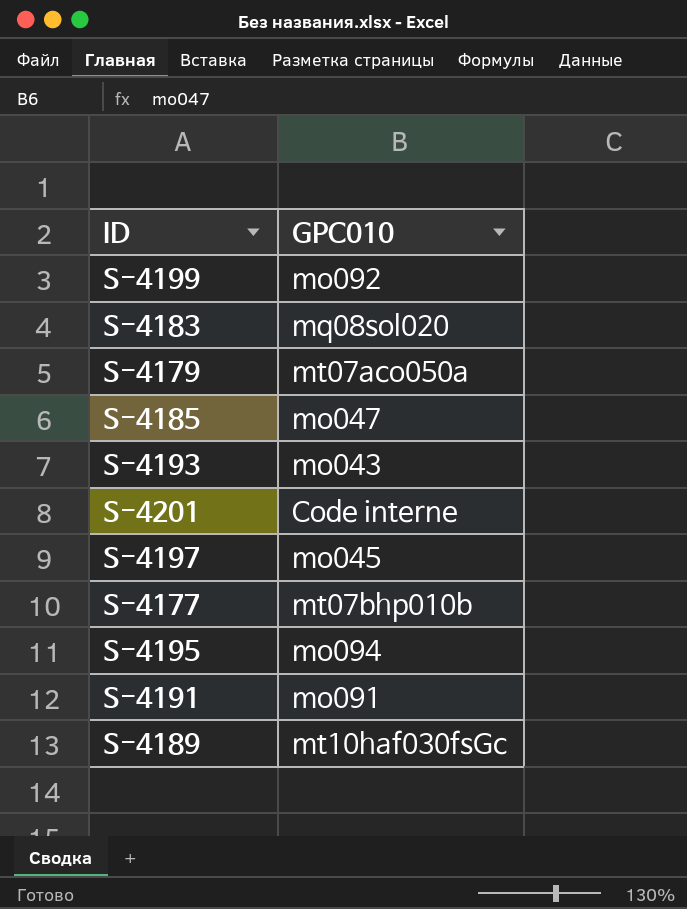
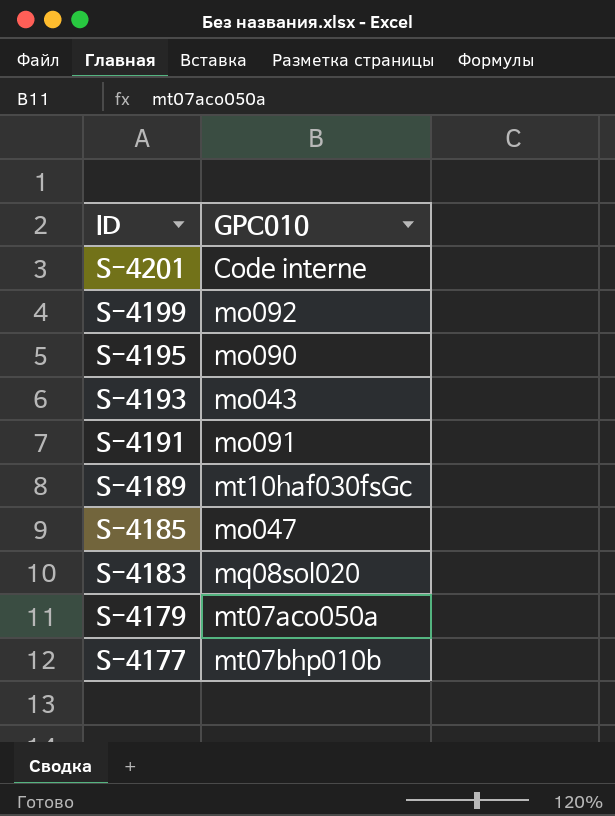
row order: none -> ID descending
row S-4197: mo045 -> none
S-4195 | GPC010: mo094 -> mo090

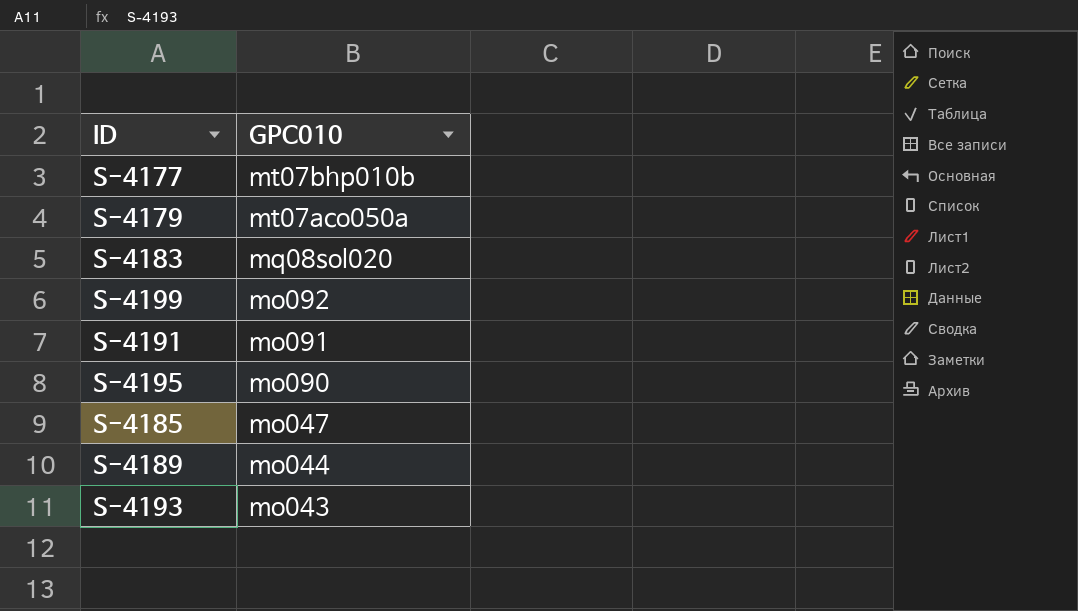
row order: ID descending -> GPC010 descending
row S-4201: Code interne -> none
S-4189 | GPC010: mt10haf030fsGc -> mo044

